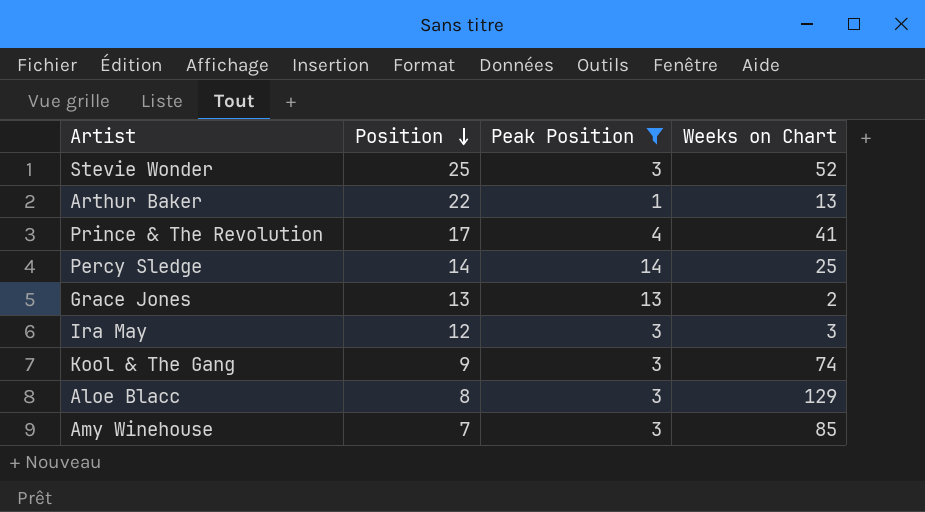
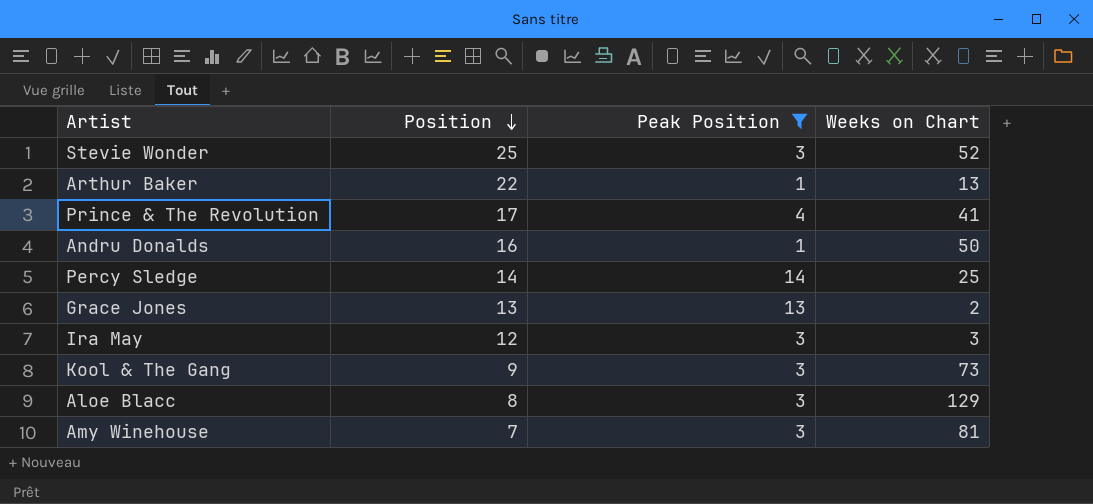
row Andru Donalds: none -> 16 | 1 | 50
Kool & The Gang | Weeks on Chart: 74 -> 73
Amy Winehouse | Weeks on Chart: 85 -> 81

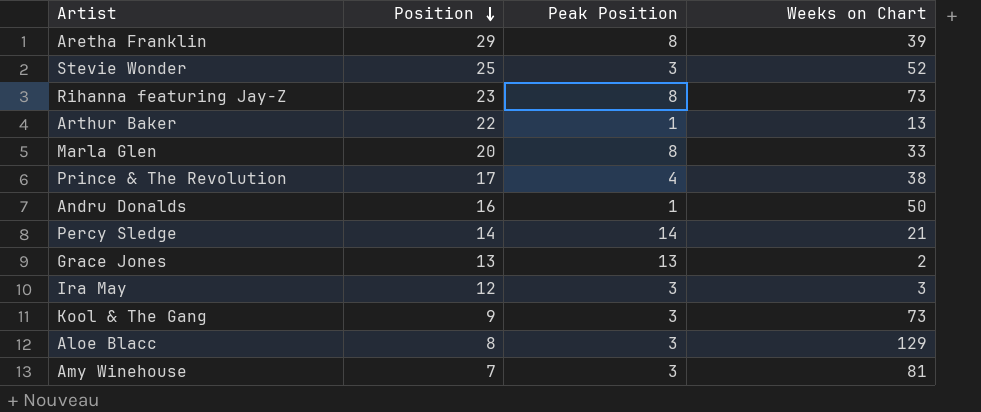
filter: Peak Position != 8 -> none
Prince & The Revolution | Weeks on Chart: 41 -> 38
Percy Sledge | Weeks on Chart: 25 -> 21

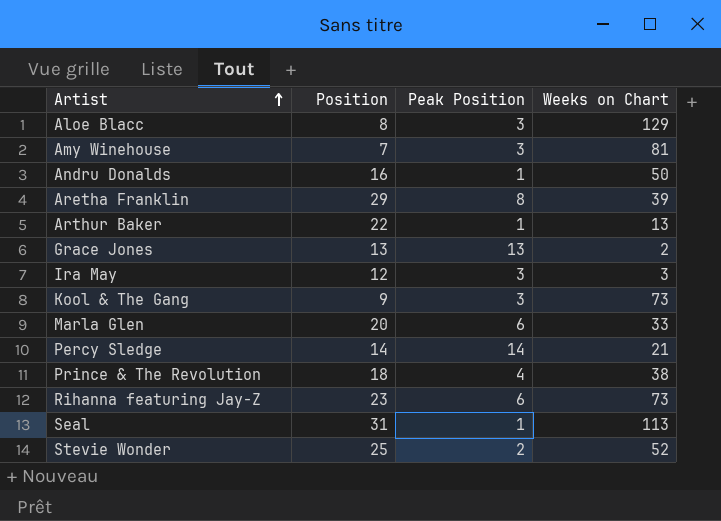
row order: Position descending -> Artist ascending
Marla Glen | Peak Position: 8 -> 6
Prince & The Revolution | Position: 17 -> 18
Rihanna featuring Jay-Z | Peak Position: 8 -> 6
row Seal: none -> 31 | 1 | 113
Stevie Wonder | Peak Position: 3 -> 2

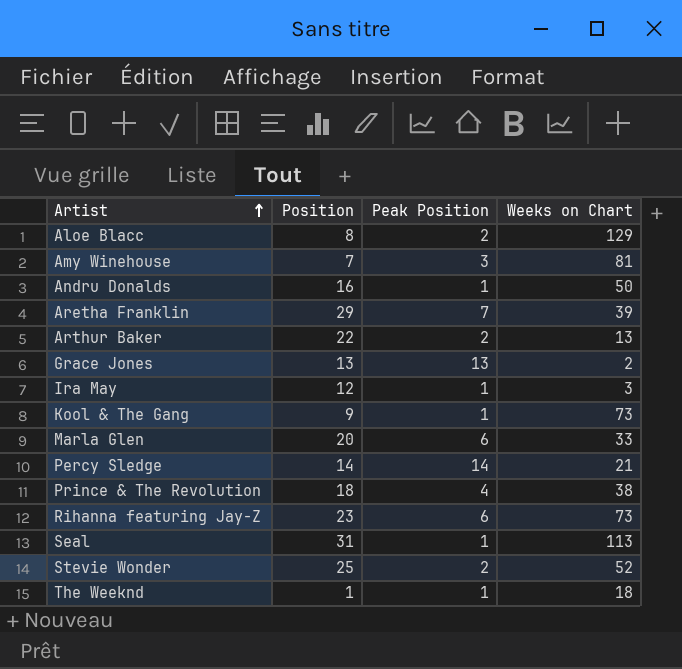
Aloe Blacc | Peak Position: 3 -> 2
Aretha Franklin | Peak Position: 8 -> 7
Arthur Baker | Peak Position: 1 -> 2
Ira May | Peak Position: 3 -> 1
Kool & The Gang | Peak Position: 3 -> 1
row The Weeknd: none -> 1 | 1 | 18

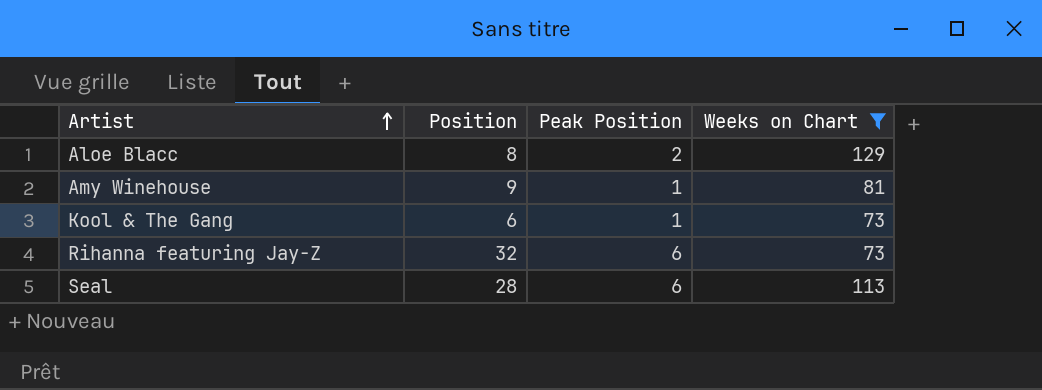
filter: none -> Weeks on Chart >= 73
Amy Winehouse | Position: 7 -> 9
Amy Winehouse | Peak Position: 3 -> 1
Kool & The Gang | Position: 9 -> 6
Rihanna featuring Jay-Z | Position: 23 -> 32
Seal | Position: 31 -> 28
Seal | Peak Position: 1 -> 6

